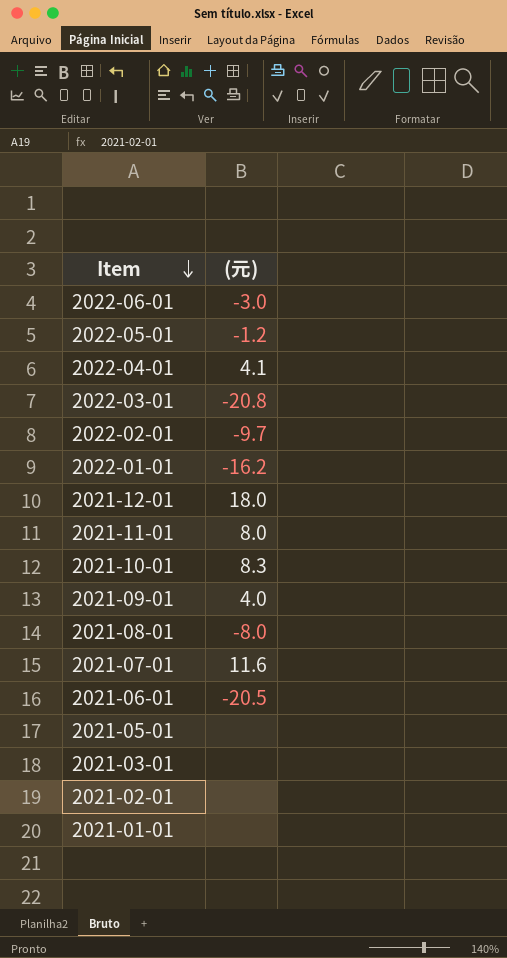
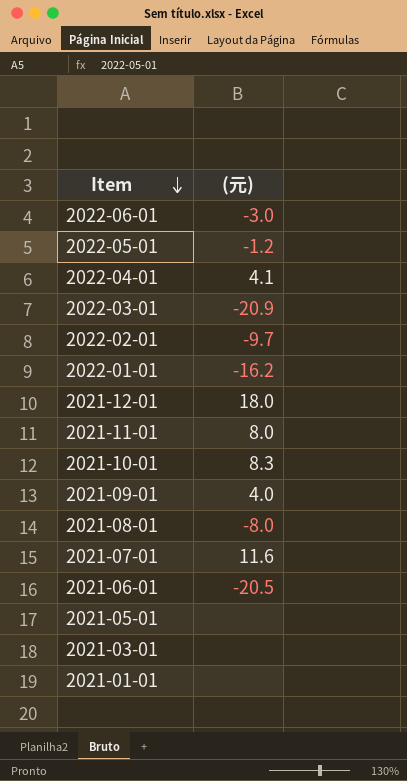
row 2021-02-01: none -> none
2022-03-01 | (元): -20.8 -> -20.9

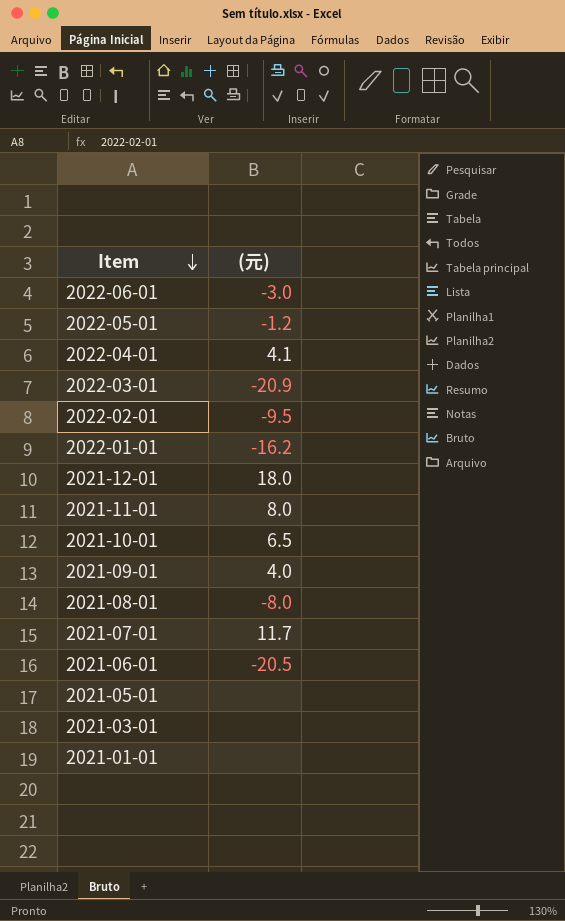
2022-02-01 | (元): -9.7 -> -9.5
2021-10-01 | (元): 8.3 -> 6.5
2021-07-01 | (元): 11.6 -> 11.7

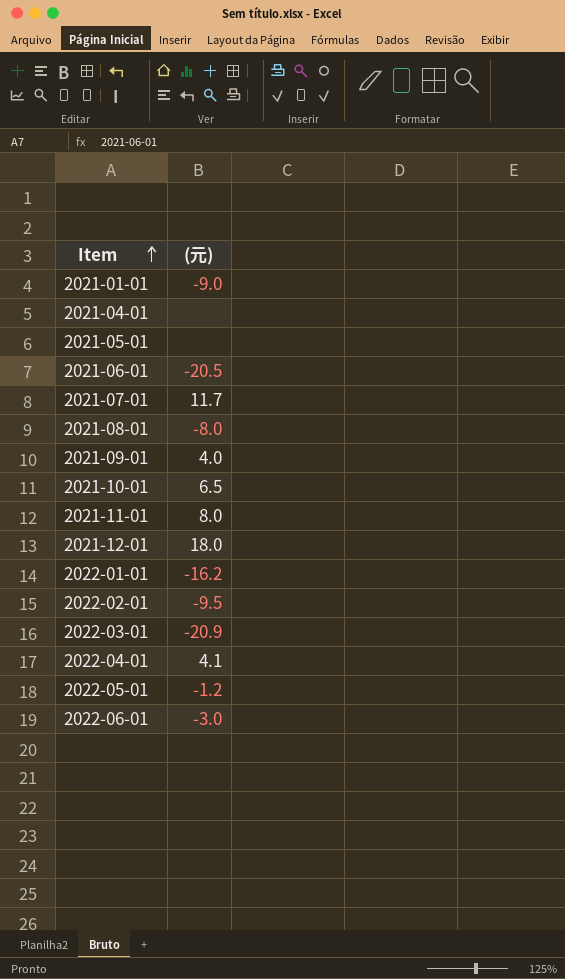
row order: Item descending -> Item ascending
row 2021-03-01: none -> none
2021-01-01 | (元): none -> -9.0
row 2021-04-01: none -> none

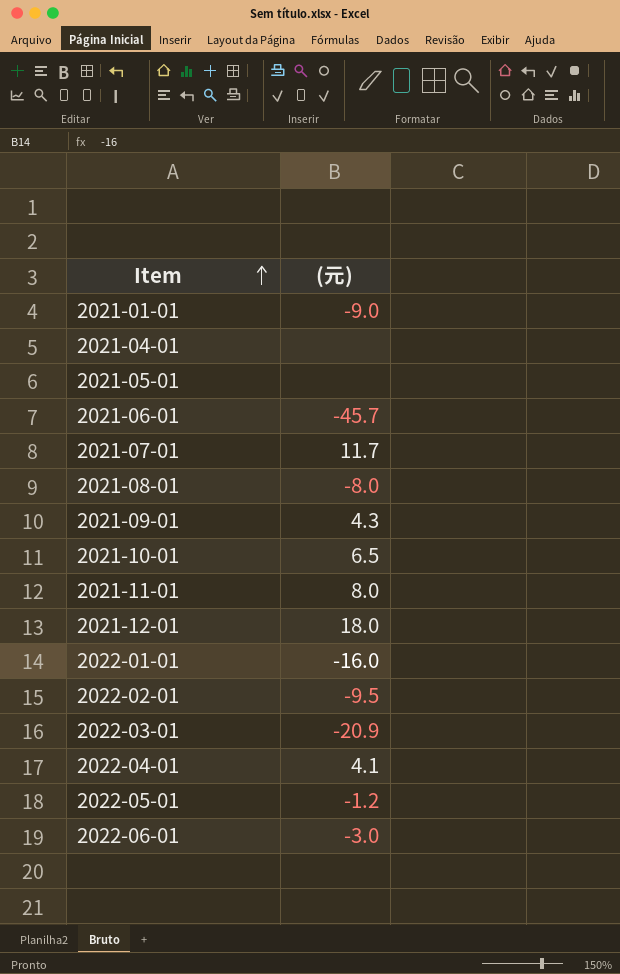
2021-06-01 | (元): -20.5 -> -45.7
2021-09-01 | (元): 4.0 -> 4.3
2022-01-01 | (元): -16.2 -> -16.0

